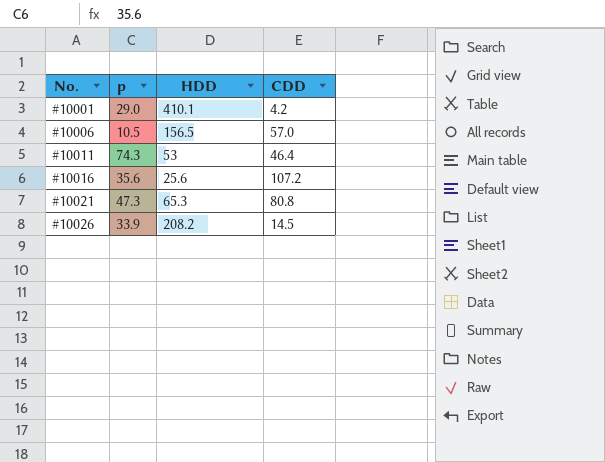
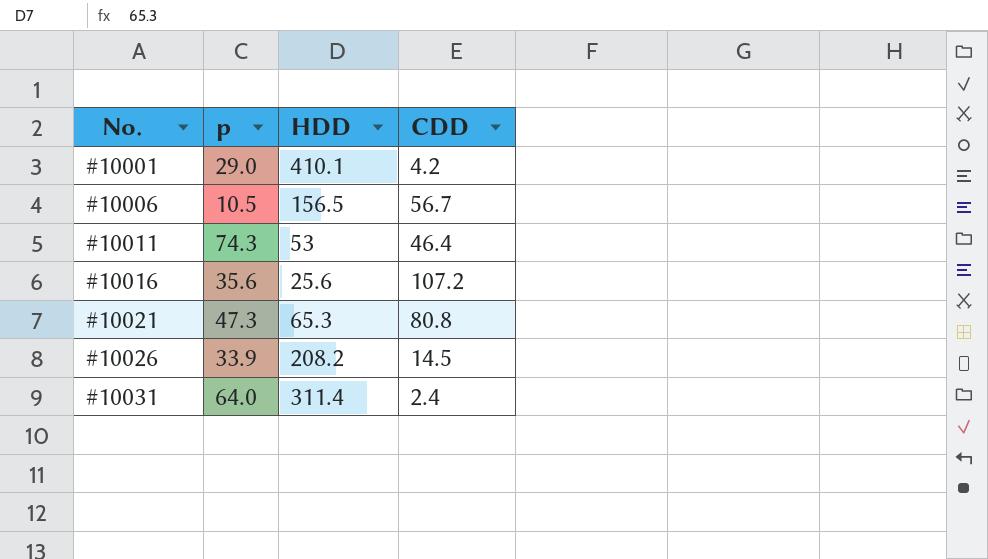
#10006 | CDD: 57.0 -> 56.7
row #10031: none -> 64.0 | 311.4 | 2.4

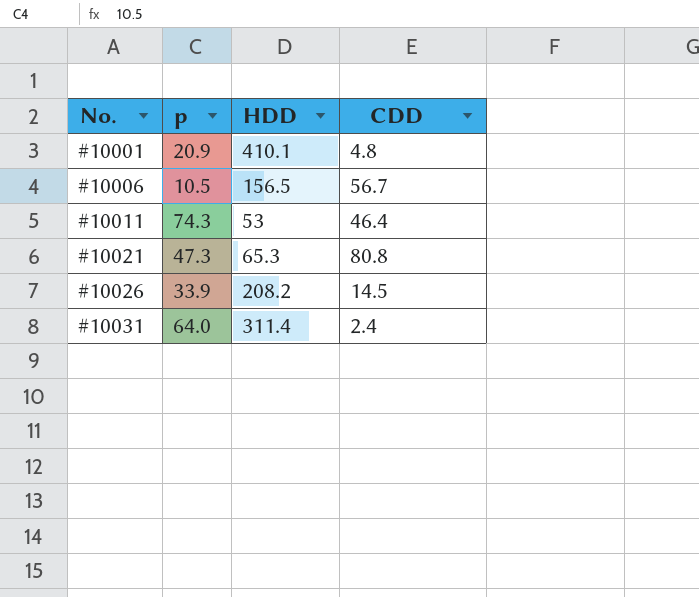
row #10016: 35.6 | 25.6 | 107.2 -> none
#10001 | p: 29.0 -> 20.9
#10001 | CDD: 4.2 -> 4.8

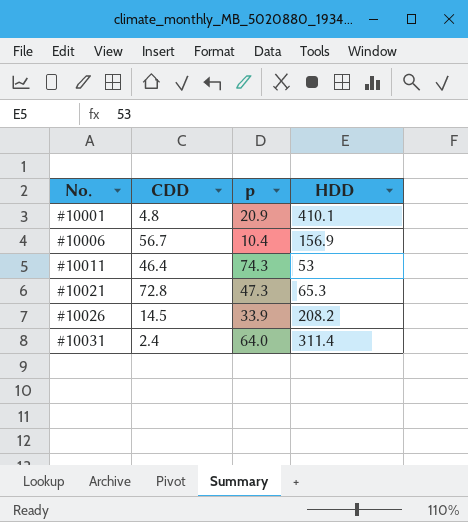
column CDD | position: 4 -> 2
#10006 | p: 10.5 -> 10.4
#10006 | HDD: 156.5 -> 156.9
#10021 | CDD: 80.8 -> 72.8

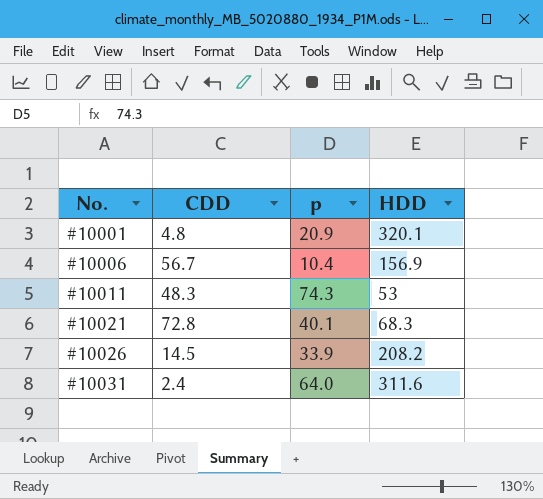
#10001 | HDD: 410.1 -> 320.1
#10011 | CDD: 46.4 -> 48.3
#10021 | p: 47.3 -> 40.1
#10021 | HDD: 65.3 -> 68.3
#10031 | HDD: 311.4 -> 311.6

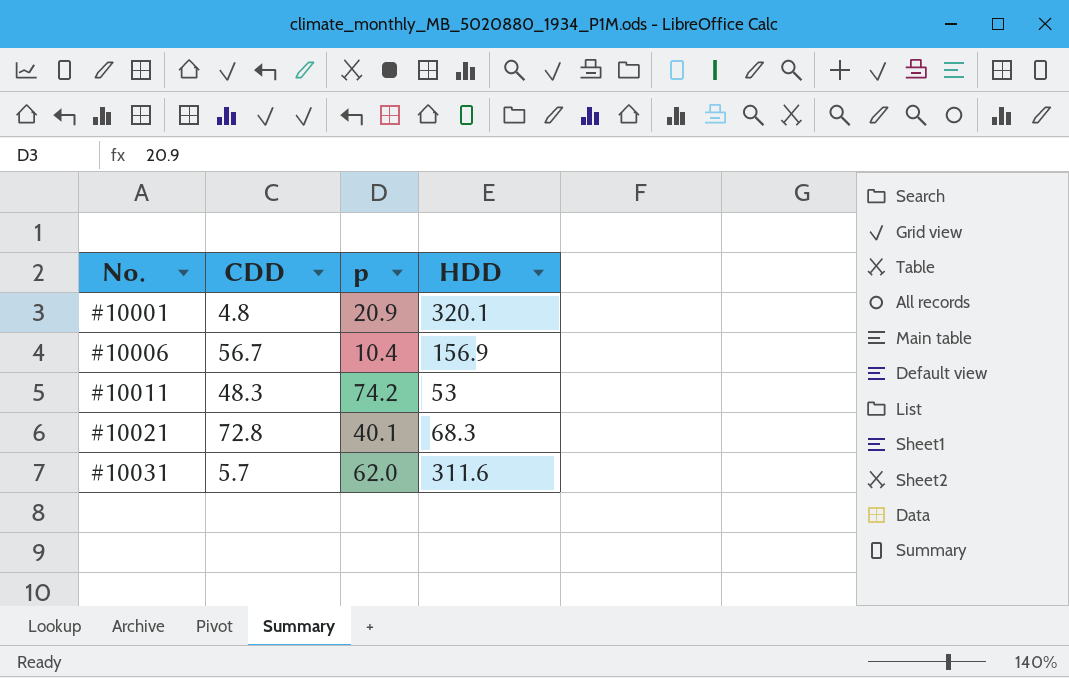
row #10026: 14.5 | 33.9 | 208.2 -> none
#10011 | p: 74.3 -> 74.2
#10031 | CDD: 2.4 -> 5.7
#10031 | p: 64.0 -> 62.0

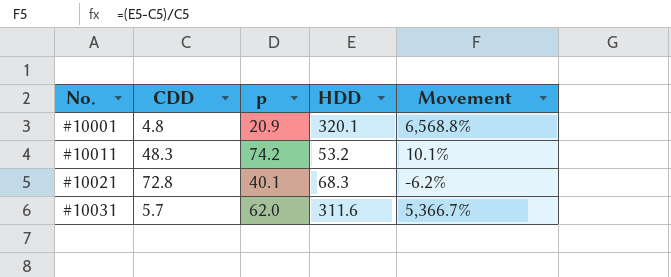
column Movement | formula: none -> ([HDD] - [CDD]) / [CDD]
row #10006: 56.7 | 10.4 | 156.9 -> none
#10011 | HDD: 53 -> 53.2

